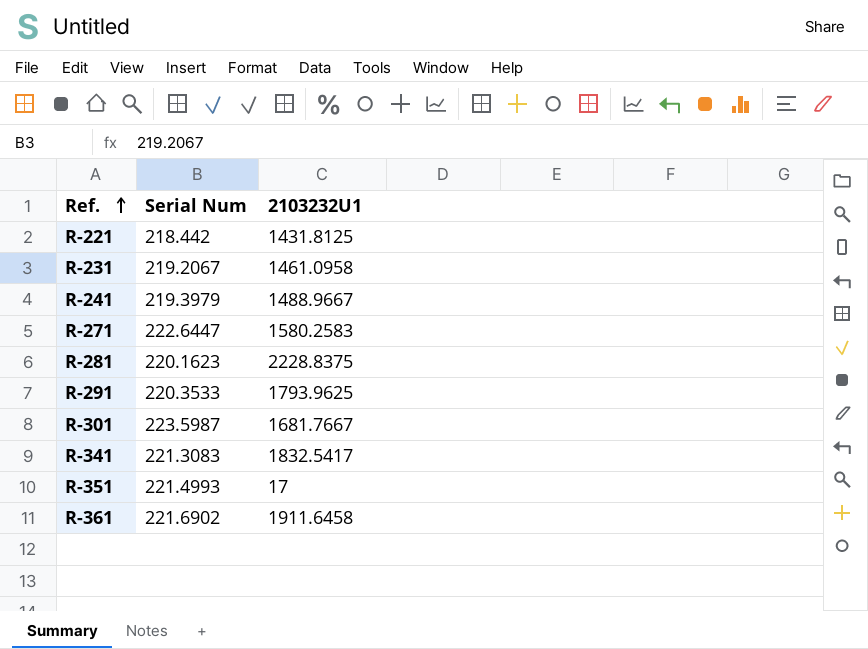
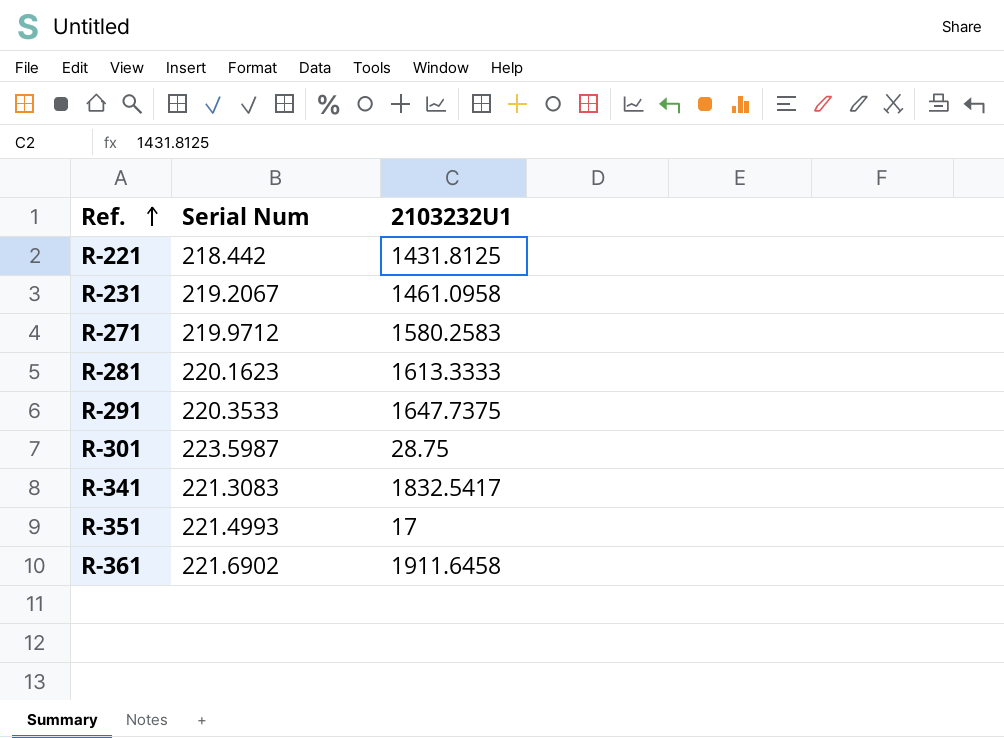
row R-241: 219.3979 | 1488.9667 -> none
R-271 | Serial Num: 222.6447 -> 219.9712
R-281 | 2103232U1: 2228.8375 -> 1613.3333
R-291 | 2103232U1: 1793.9625 -> 1647.7375
R-301 | 2103232U1: 1681.7667 -> 28.75

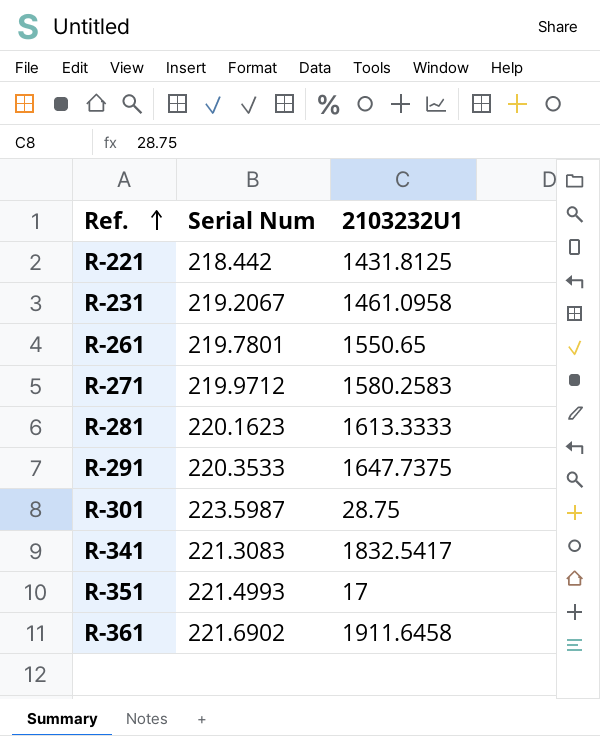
row R-261: none -> 219.7801 | 1550.65

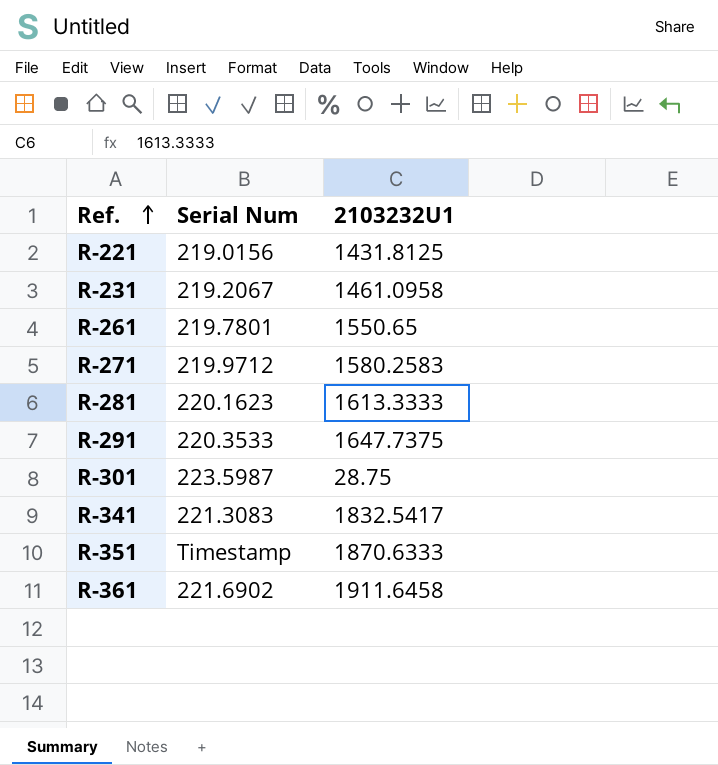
R-221 | Serial Num: 218.442 -> 219.0156
R-351 | Serial Num: 221.4993 -> Timestamp
R-351 | 2103232U1: 17 -> 1870.6333

